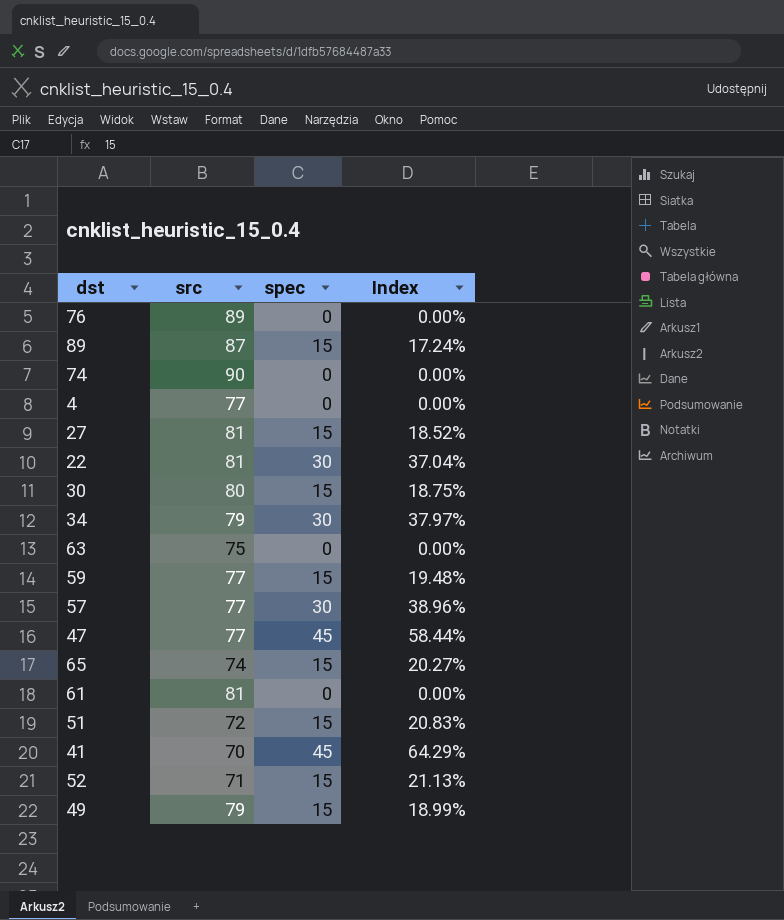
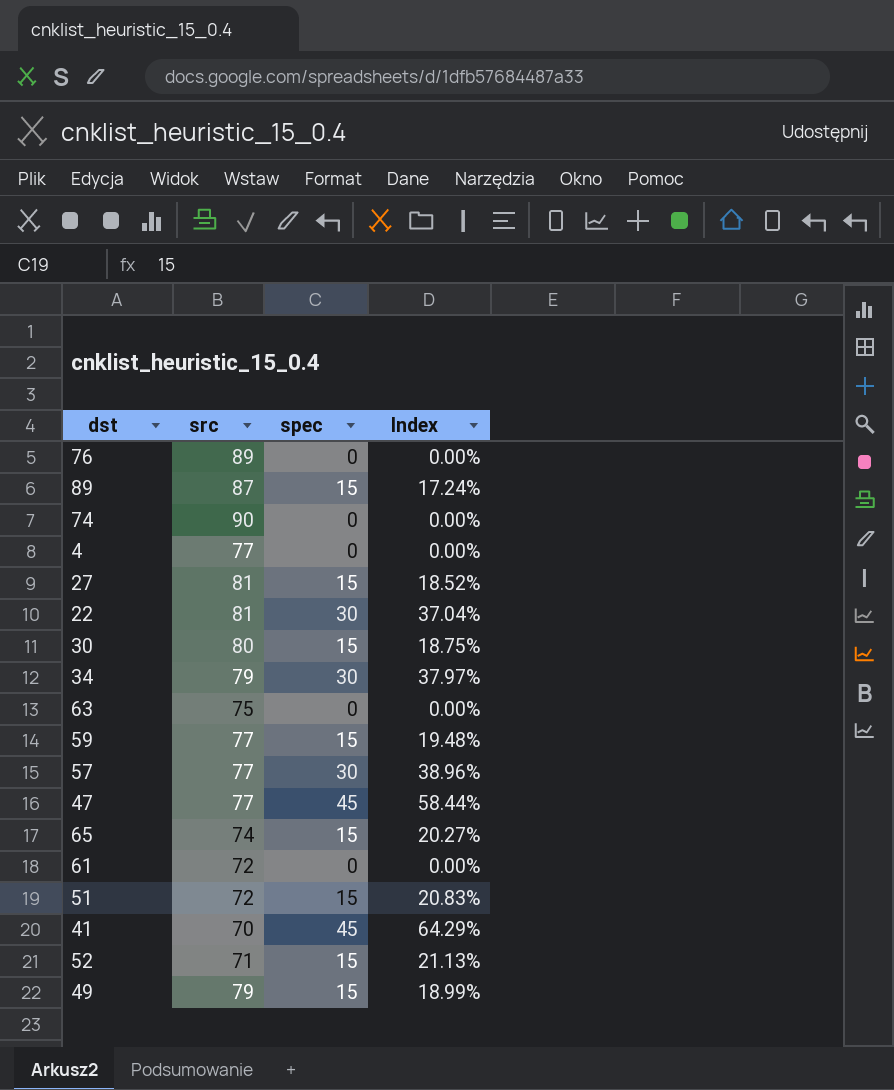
61 | src: 81 -> 72

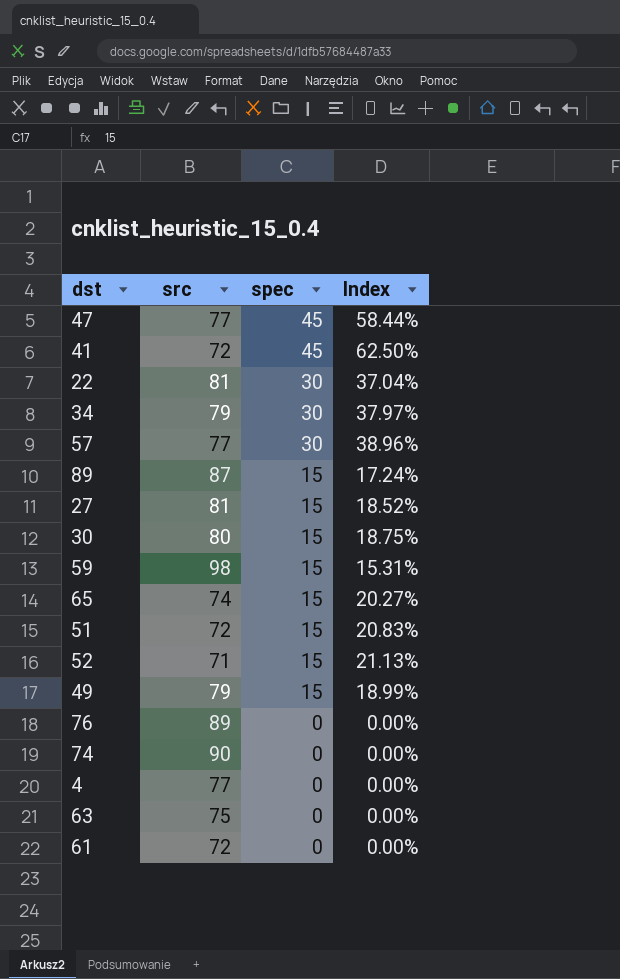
row order: none -> spec descending
41 | src: 70 -> 72
41 | Index: 64.29% -> 62.50%
59 | src: 77 -> 98
59 | Index: 19.48% -> 15.31%

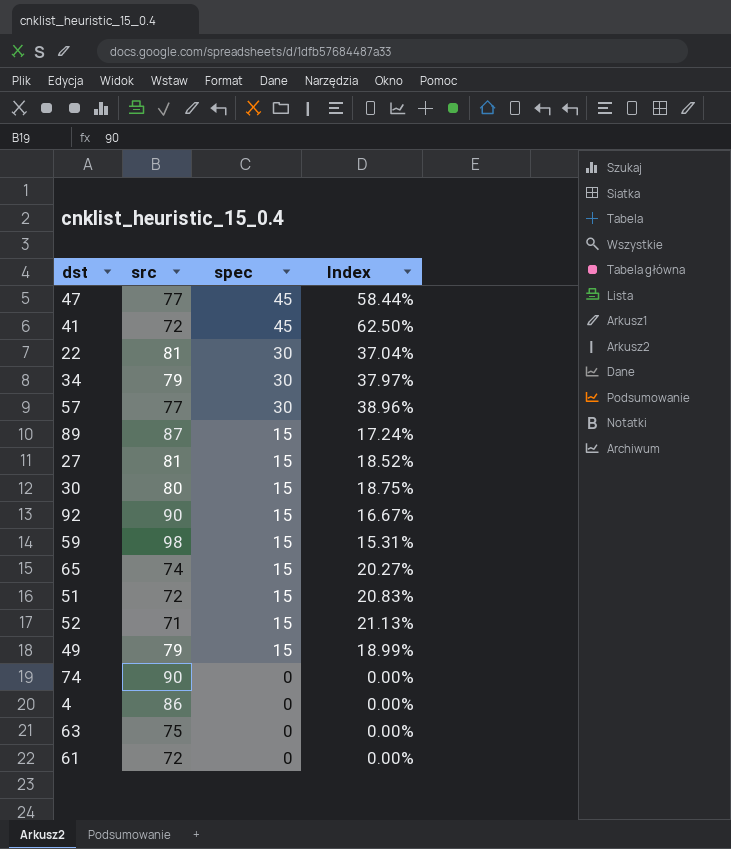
row 76: 89 | 0 | 0.00% -> none
row 92: none -> 90 | 15 | 16.67%
4 | src: 77 -> 86

